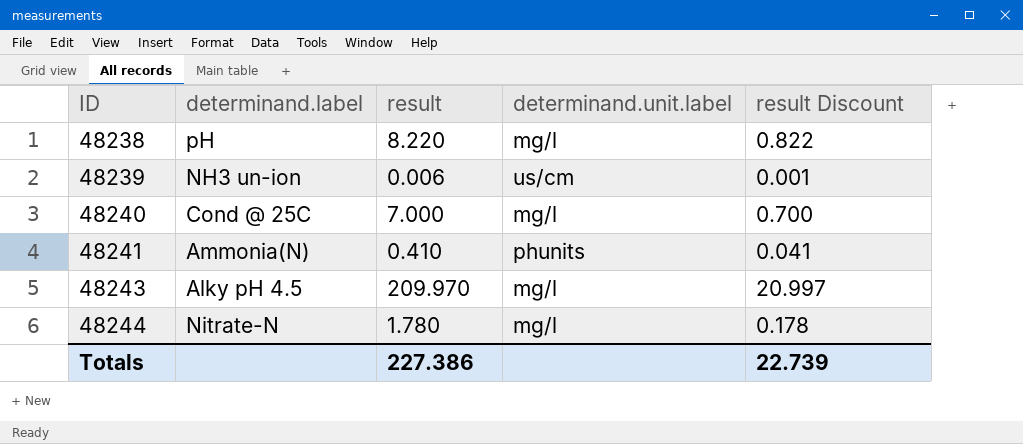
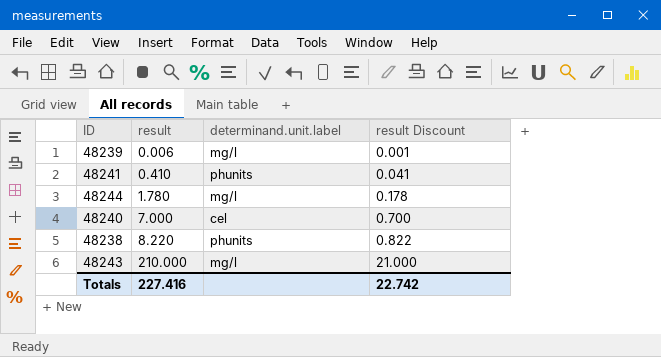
row order: ID ascending -> result ascending
column determinand.label | position: 2 -> none
48239 | determinand.unit.label: us/cm -> mg/l
48240 | determinand.unit.label: mg/l -> cel
48238 | determinand.unit.label: mg/l -> phunits
48243 | result: 209.970 -> 210.000
48243 | result Discount: 20.997 -> 21.000
Totals | result: 227.386 -> 227.416
Totals | result Discount: 22.739 -> 22.742

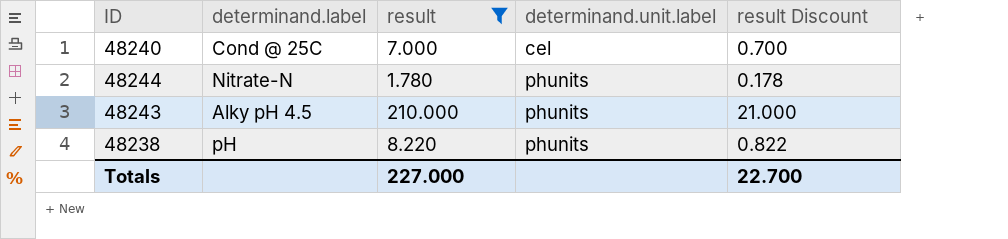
filter: none -> result >= 1.780
row order: result ascending -> determinand.unit.label ascending
column determinand.label | position: none -> 2
48244 | determinand.unit.label: mg/l -> phunits
48243 | determinand.unit.label: mg/l -> phunits
Totals | result: 227.416 -> 227.000
Totals | result Discount: 22.742 -> 22.700

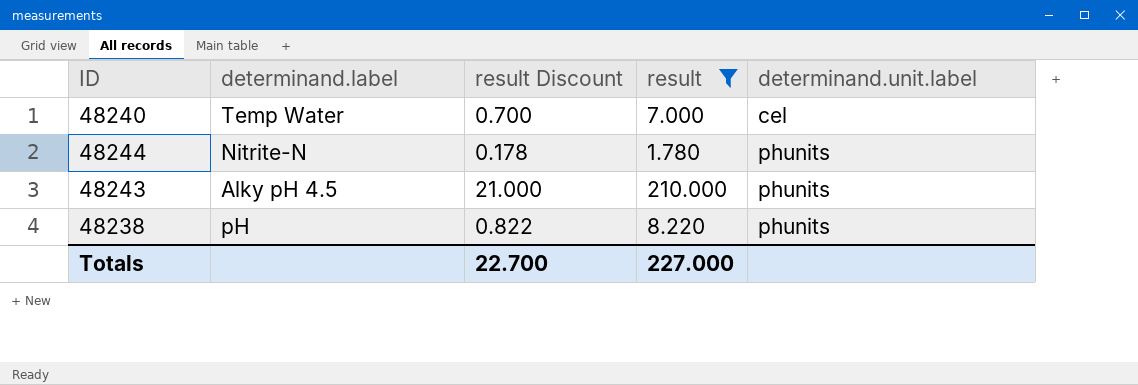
column result Discount | position: 5 -> 3
48240 | determinand.label: Cond @ 25C -> Temp Water
48244 | determinand.label: Nitrate-N -> Nitrite-N

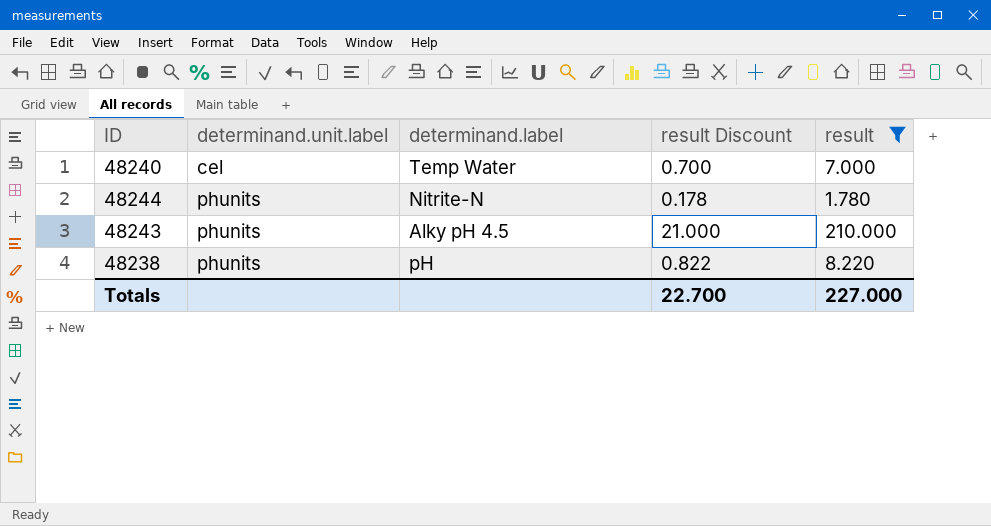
column determinand.unit.label | position: 5 -> 2

